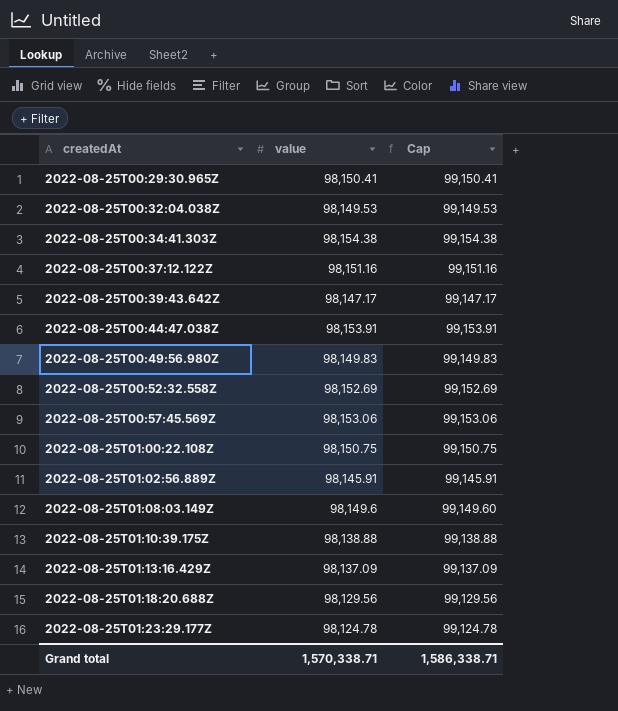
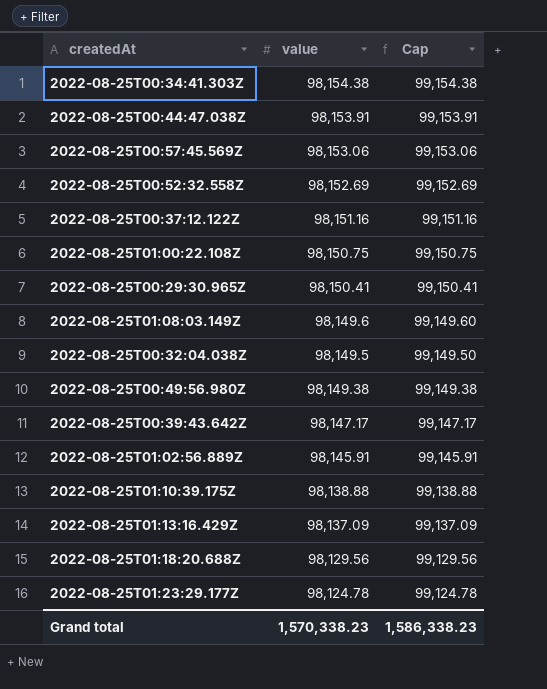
row order: createdAt ascending -> value descending
2022-08-25T00:32:04.038Z | value: 98,149.53 -> 98,149.5
2022-08-25T00:32:04.038Z | Cap: 99,149.53 -> 99,149.50
2022-08-25T00:49:56.980Z | value: 98,149.83 -> 98,149.38
2022-08-25T00:49:56.980Z | Cap: 99,149.83 -> 99,149.38
Grand total | value: 1,570,338.71 -> 1,570,338.23
Grand total | Cap: 1,586,338.71 -> 1,586,338.23

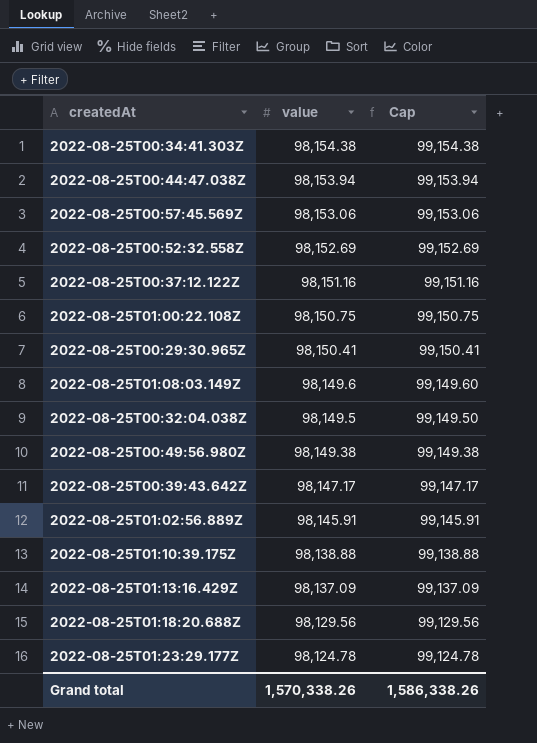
2022-08-25T00:44:47.038Z | value: 98,153.91 -> 98,153.94
2022-08-25T00:44:47.038Z | Cap: 99,153.91 -> 99,153.94
Grand total | value: 1,570,338.23 -> 1,570,338.26
Grand total | Cap: 1,586,338.23 -> 1,586,338.26

